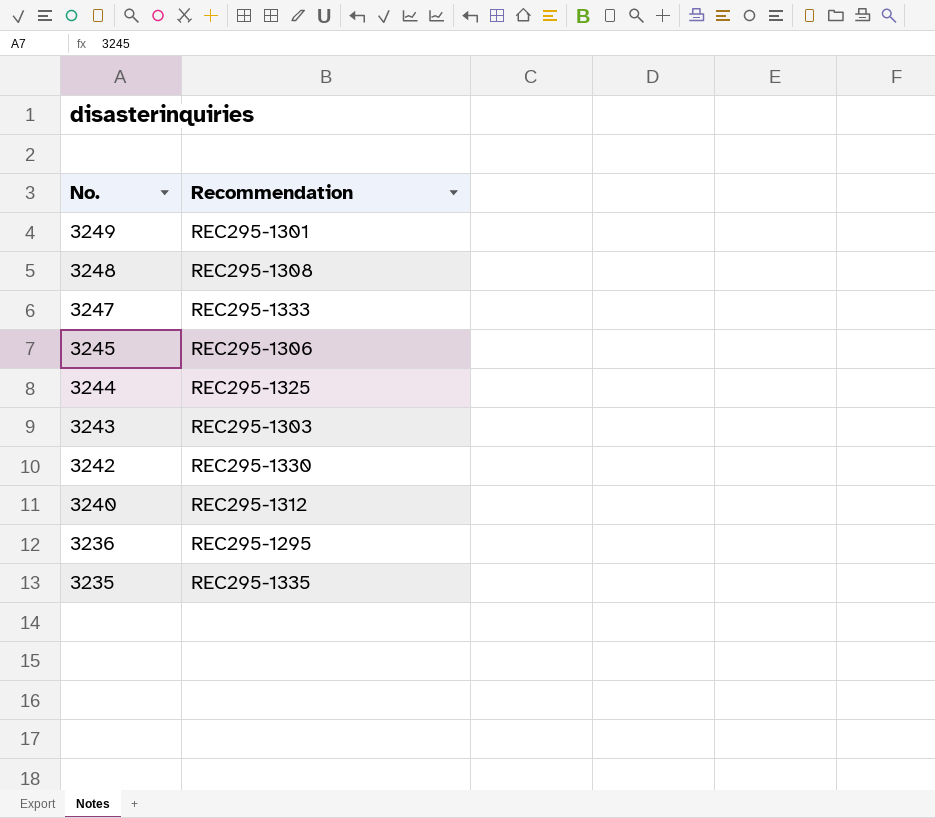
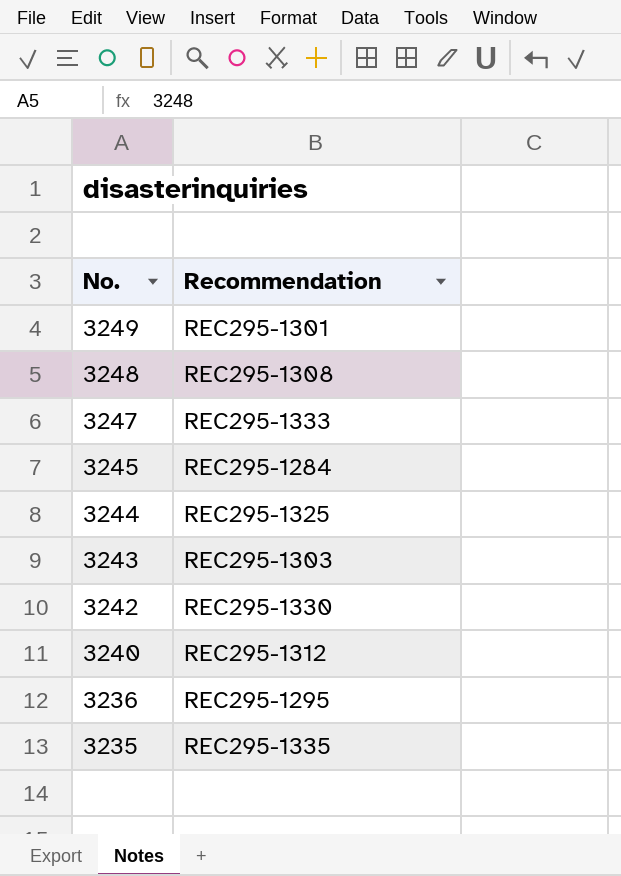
3245 | Recommendation: REC295-1306 -> REC295-1284

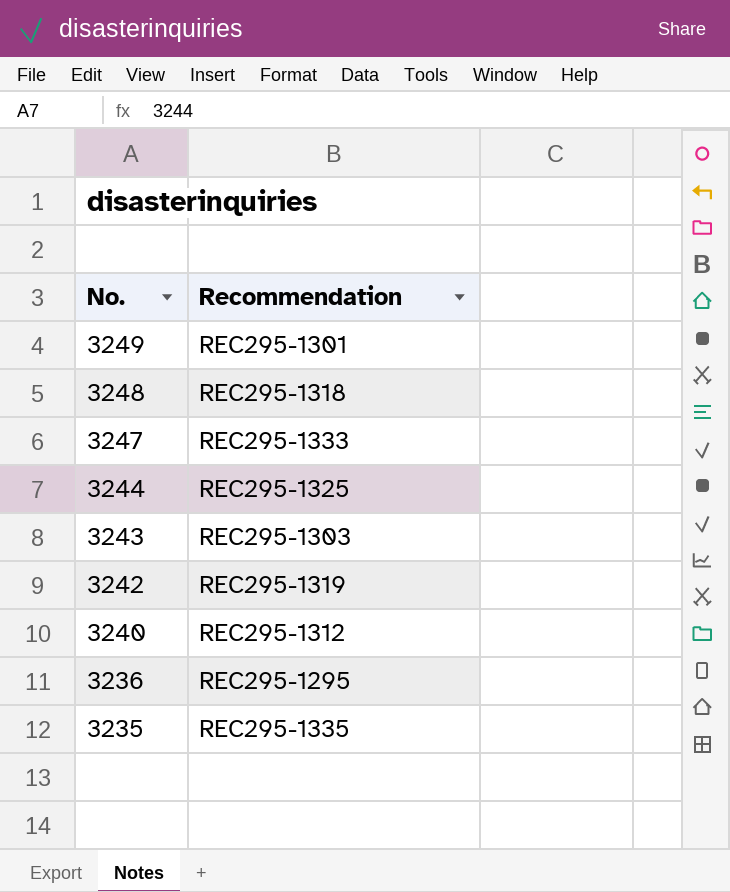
row 3245: REC295-1284 -> none
3248 | Recommendation: REC295-1308 -> REC295-1318
3242 | Recommendation: REC295-1330 -> REC295-1319

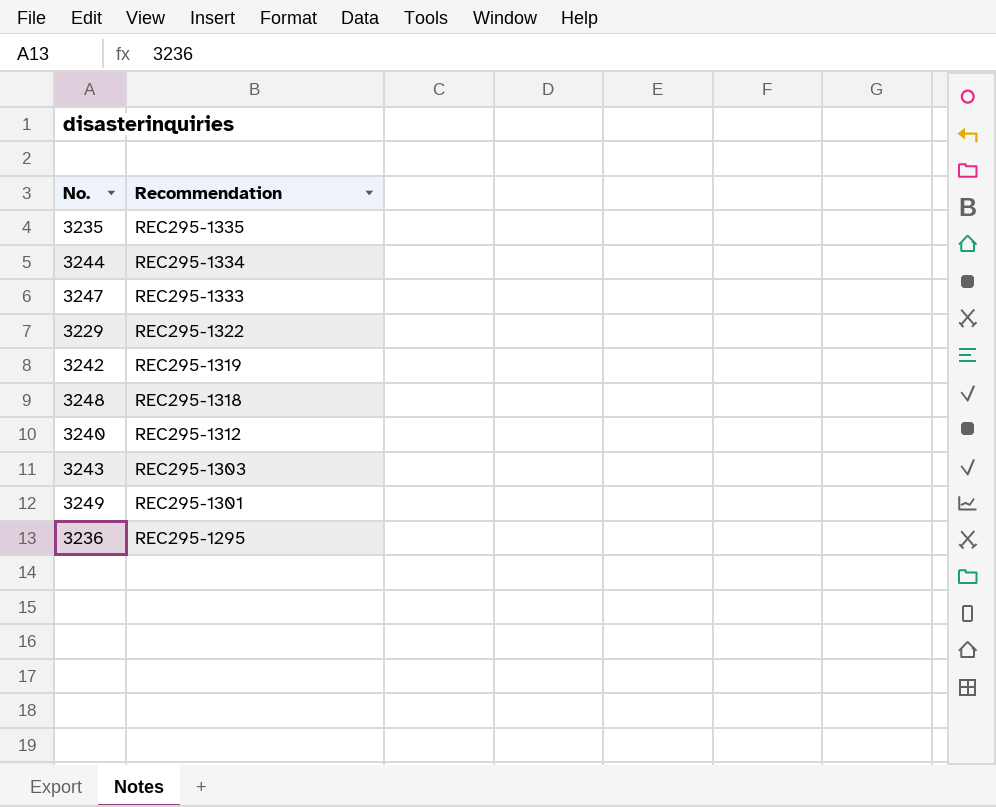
row order: No. descending -> Recommendation descending
3244 | Recommendation: REC295-1325 -> REC295-1334
row 3229: none -> REC295-1322

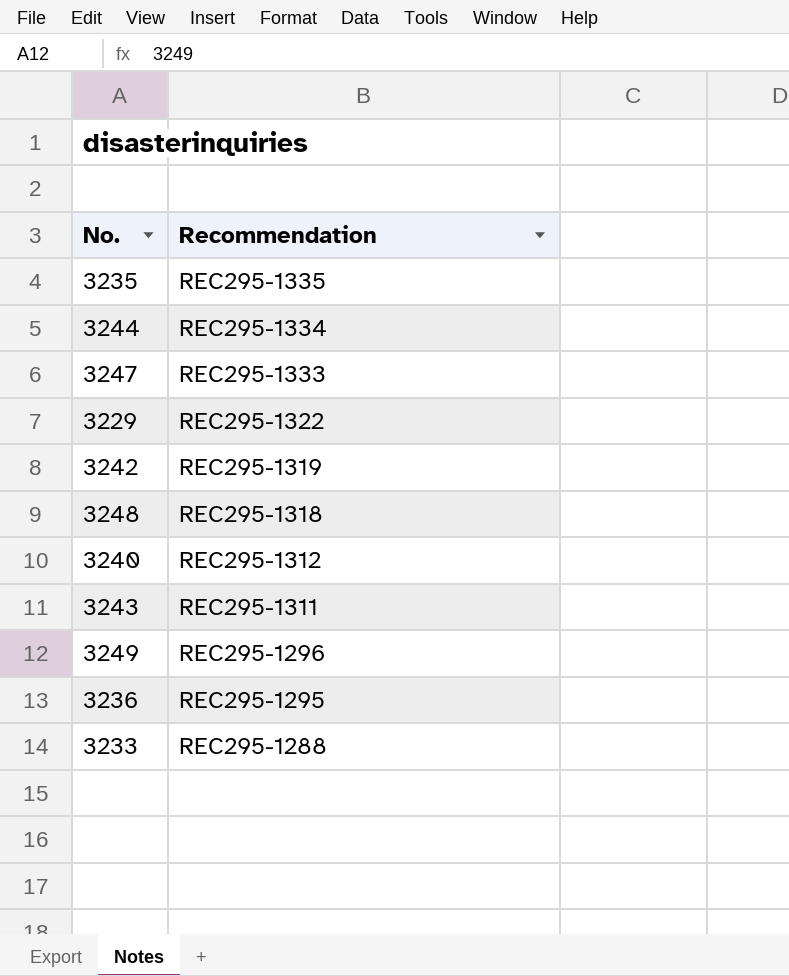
3243 | Recommendation: REC295-1303 -> REC295-1311
3249 | Recommendation: REC295-1301 -> REC295-1296
row 3233: none -> REC295-1288

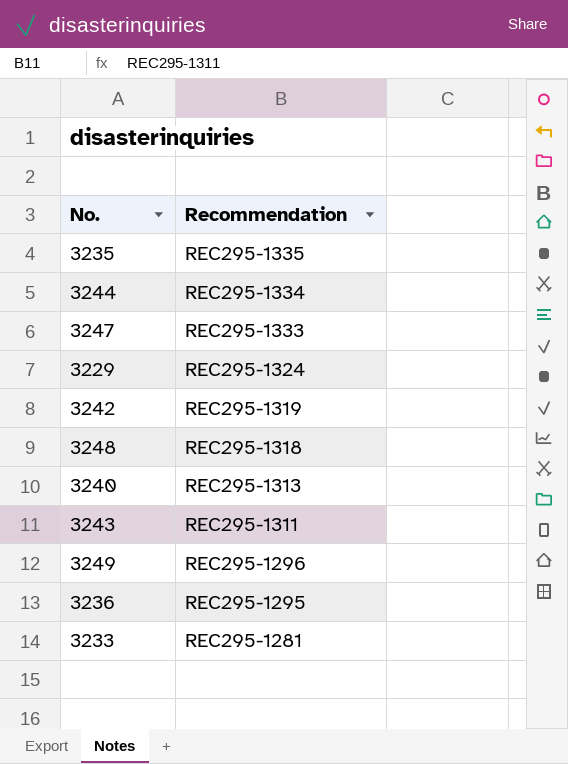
3229 | Recommendation: REC295-1322 -> REC295-1324
3240 | Recommendation: REC295-1312 -> REC295-1313
3233 | Recommendation: REC295-1288 -> REC295-1281

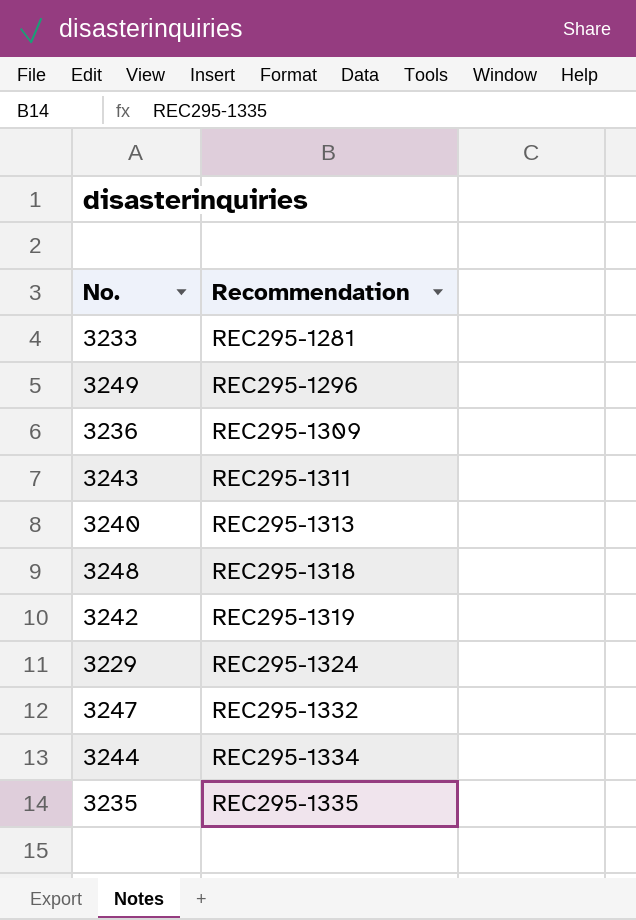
row order: Recommendation descending -> Recommendation ascending
3236 | Recommendation: REC295-1295 -> REC295-1309
3247 | Recommendation: REC295-1333 -> REC295-1332

